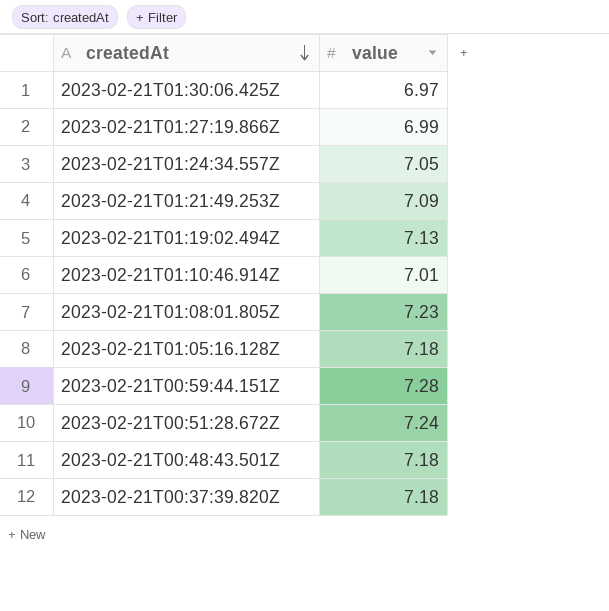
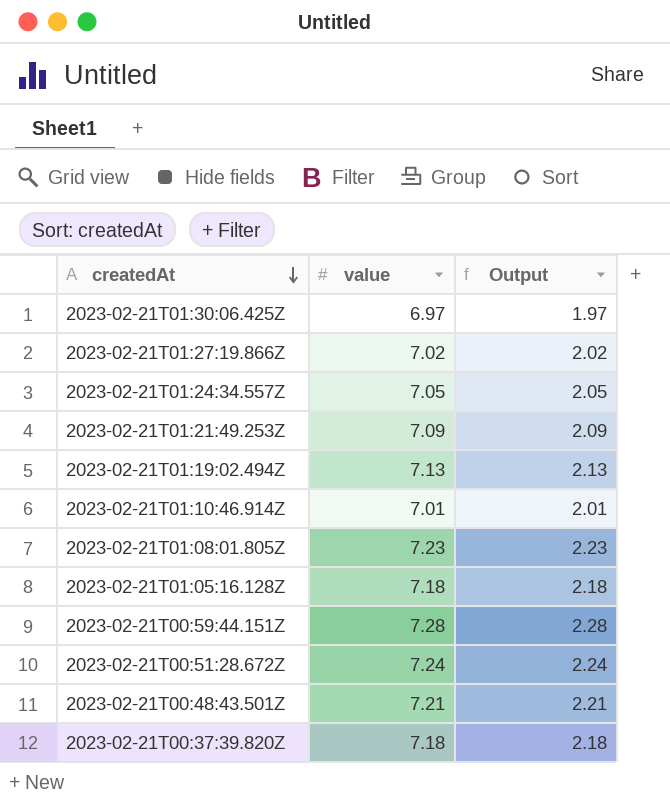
column Output | formula: none -> [value] - 5
2023-02-21T01:27:19.866Z | value: 6.99 -> 7.02
2023-02-21T00:48:43.501Z | value: 7.18 -> 7.21

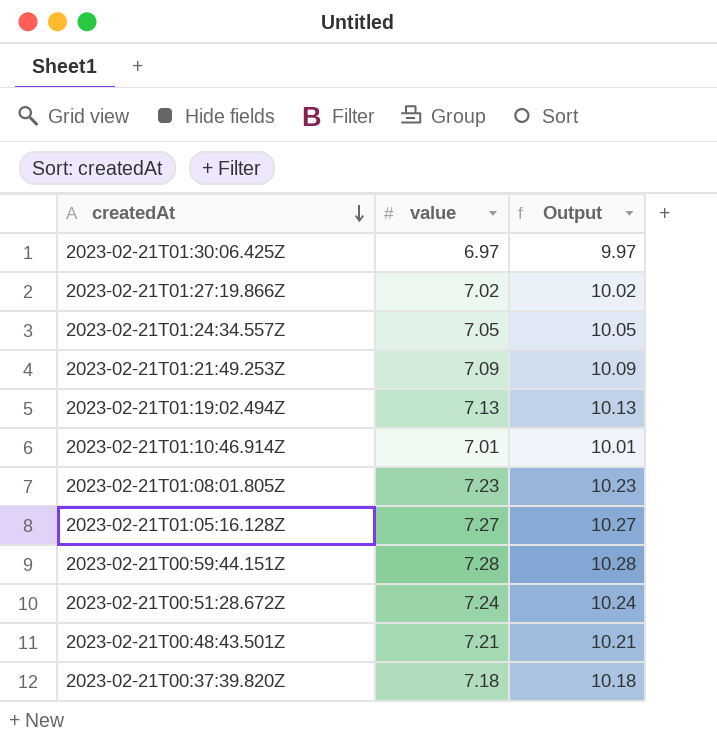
column Output | formula: [value] - 5 -> [value] + 3
2023-02-21T01:05:16.128Z | value: 7.18 -> 7.27

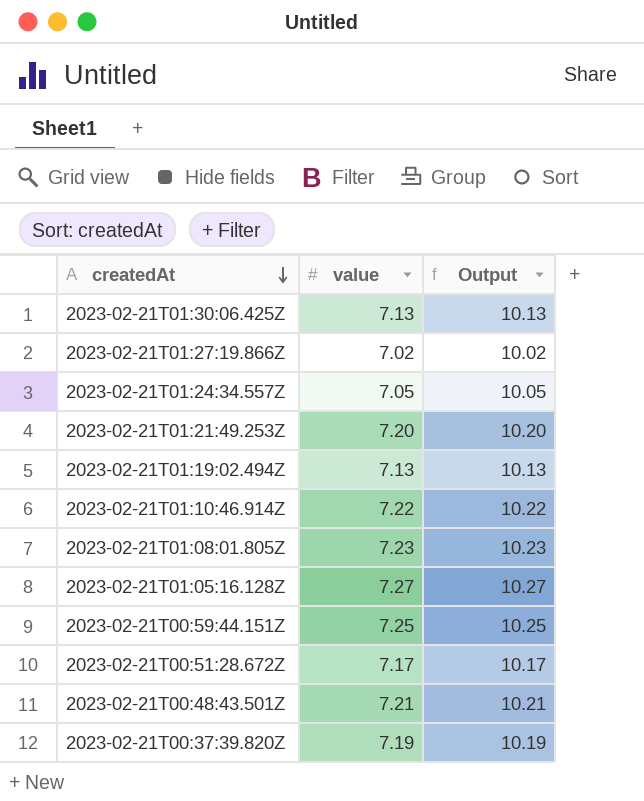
2023-02-21T01:30:06.425Z | value: 6.97 -> 7.13
2023-02-21T01:30:06.425Z | Output: 9.97 -> 10.13
2023-02-21T01:21:49.253Z | value: 7.09 -> 7.20
2023-02-21T01:21:49.253Z | Output: 10.09 -> 10.20
2023-02-21T01:10:46.914Z | value: 7.01 -> 7.22
2023-02-21T01:10:46.914Z | Output: 10.01 -> 10.22
2023-02-21T00:59:44.151Z | value: 7.28 -> 7.25
2023-02-21T00:59:44.151Z | Output: 10.28 -> 10.25
2023-02-21T00:51:28.672Z | value: 7.24 -> 7.17
2023-02-21T00:51:28.672Z | Output: 10.24 -> 10.17
2023-02-21T00:37:39.820Z | value: 7.18 -> 7.19
2023-02-21T00:37:39.820Z | Output: 10.18 -> 10.19

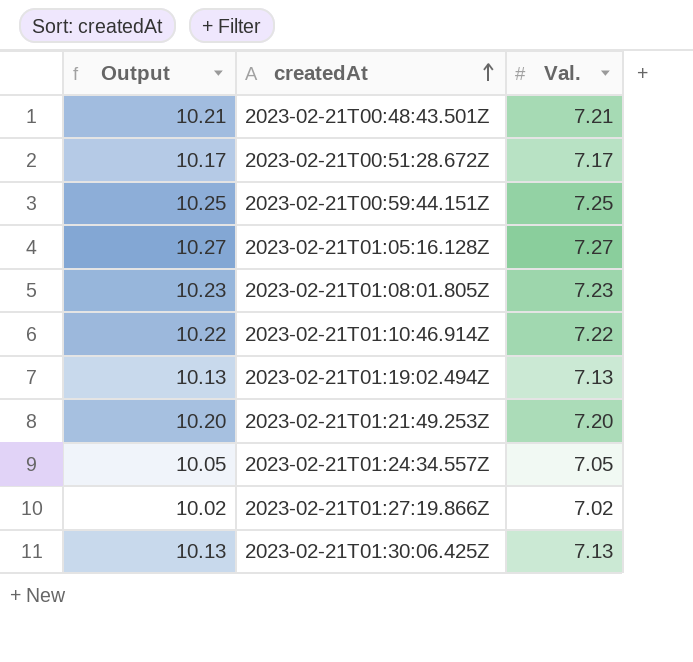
row order: createdAt descending -> createdAt ascending
column Output | position: 3 -> 1
column name: value -> Val.
row 2023-02-21T00:37:39.820Z: 7.19 | 10.19 -> none

